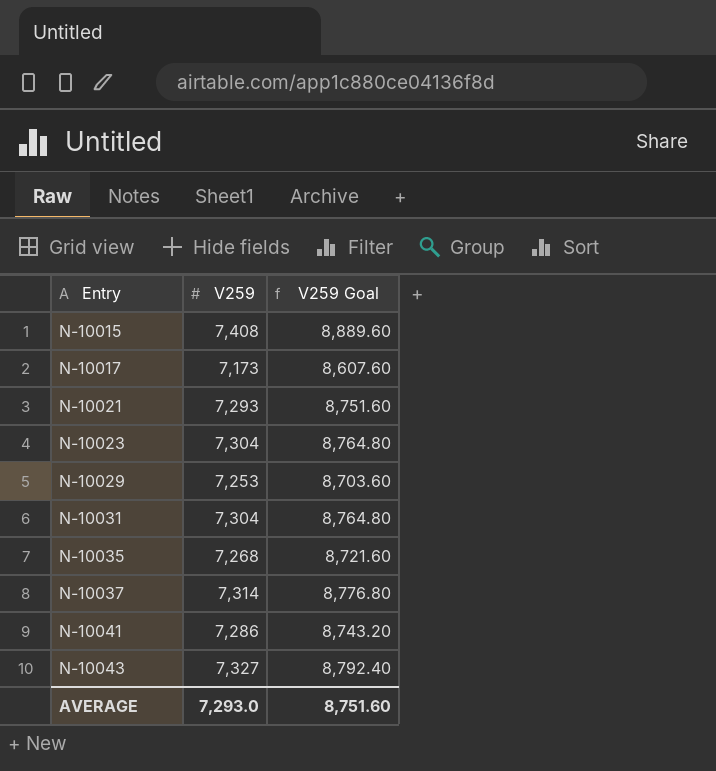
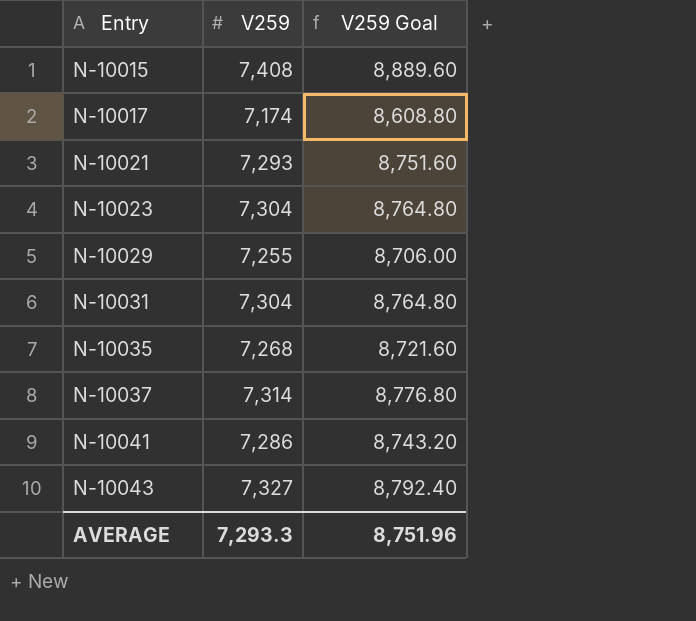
N-10017 | V259: 7,173 -> 7,174
N-10017 | V259 Goal: 8,607.60 -> 8,608.80
N-10029 | V259: 7,253 -> 7,255
N-10029 | V259 Goal: 8,703.60 -> 8,706.00
AVERAGE | V259: 7,293.0 -> 7,293.3
AVERAGE | V259 Goal: 8,751.60 -> 8,751.96

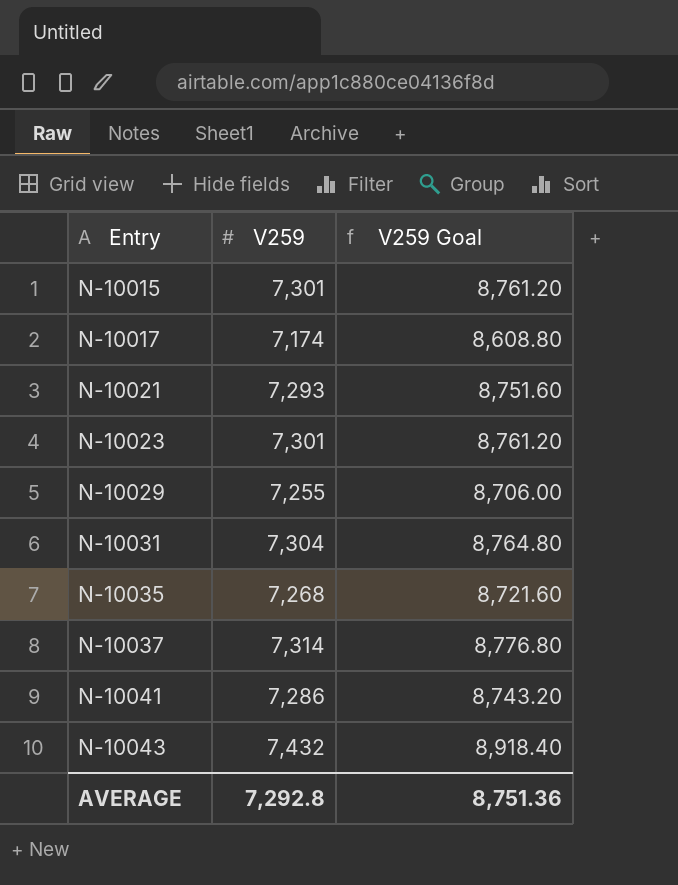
N-10015 | V259: 7,408 -> 7,301
N-10015 | V259 Goal: 8,889.60 -> 8,761.20
N-10023 | V259: 7,304 -> 7,301
N-10023 | V259 Goal: 8,764.80 -> 8,761.20
N-10043 | V259: 7,327 -> 7,432
N-10043 | V259 Goal: 8,792.40 -> 8,918.40
AVERAGE | V259: 7,293.3 -> 7,292.8
AVERAGE | V259 Goal: 8,751.96 -> 8,751.36

